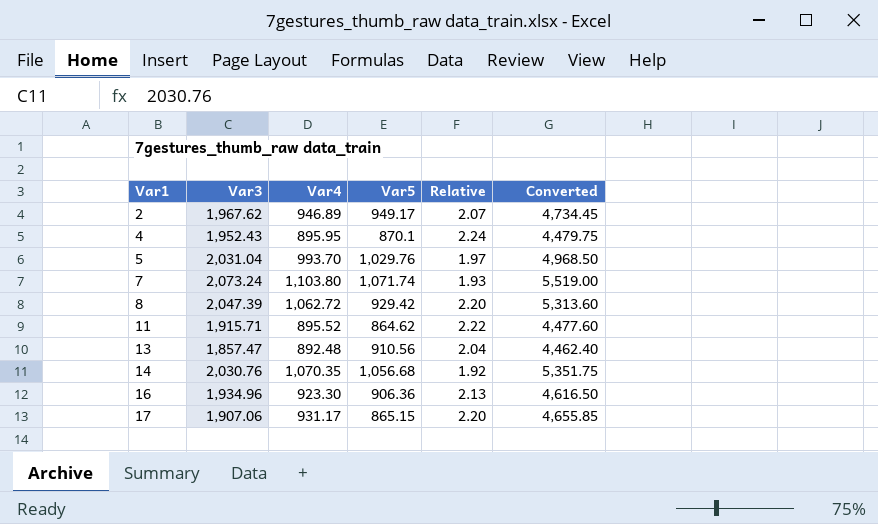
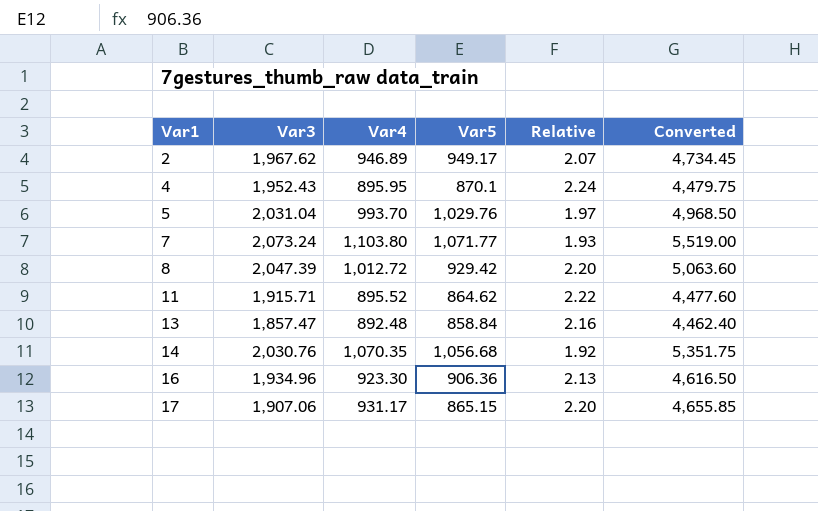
7 | Var5: 1,071.74 -> 1,071.77
8 | Var4: 1,062.72 -> 1,012.72
8 | Converted: 5,313.60 -> 5,063.60
13 | Var5: 910.56 -> 858.84
13 | Relative: 2.04 -> 2.16

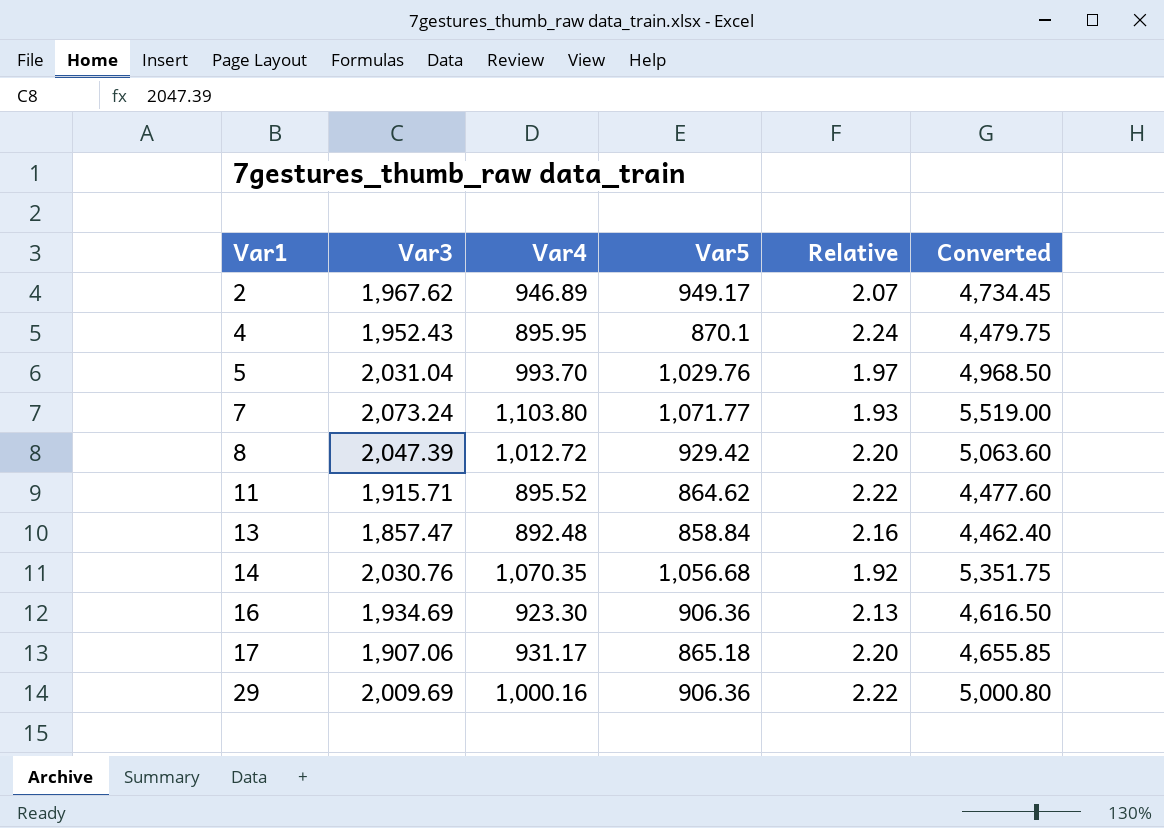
16 | Var3: 1,934.96 -> 1,934.69
17 | Var5: 865.15 -> 865.18
row 29: none -> 2,009.69 | 1,000.16 | 906.36 | 2.22 | 5,000.80

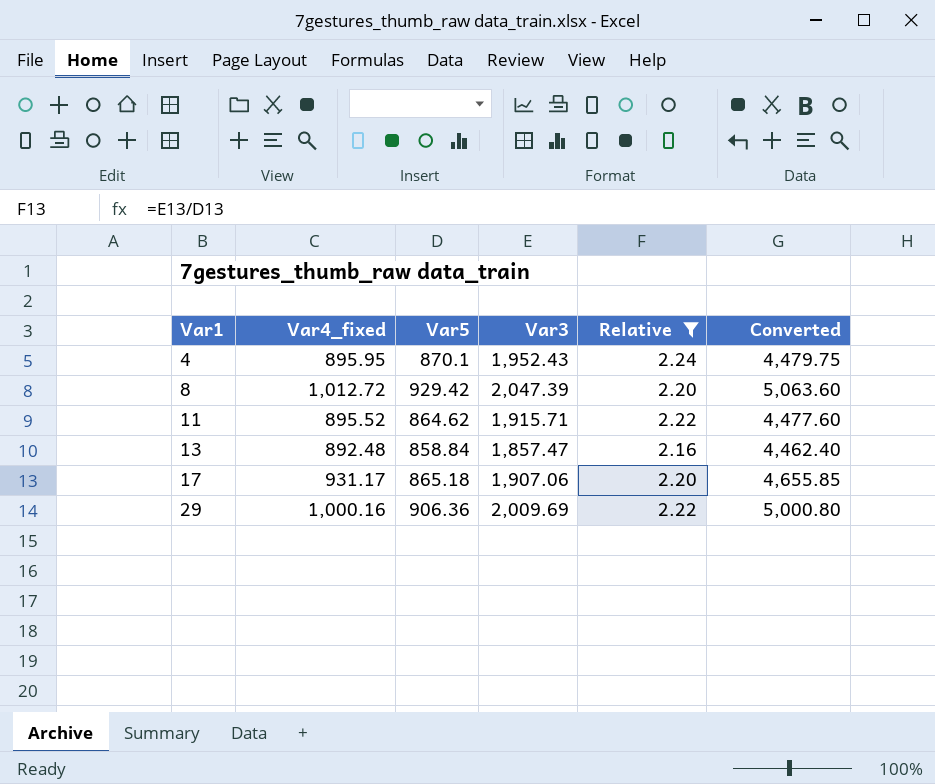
filter: none -> Relative >= 2.16
column name: Var4 -> Var4_fixed
column Var3 | position: 2 -> 4

